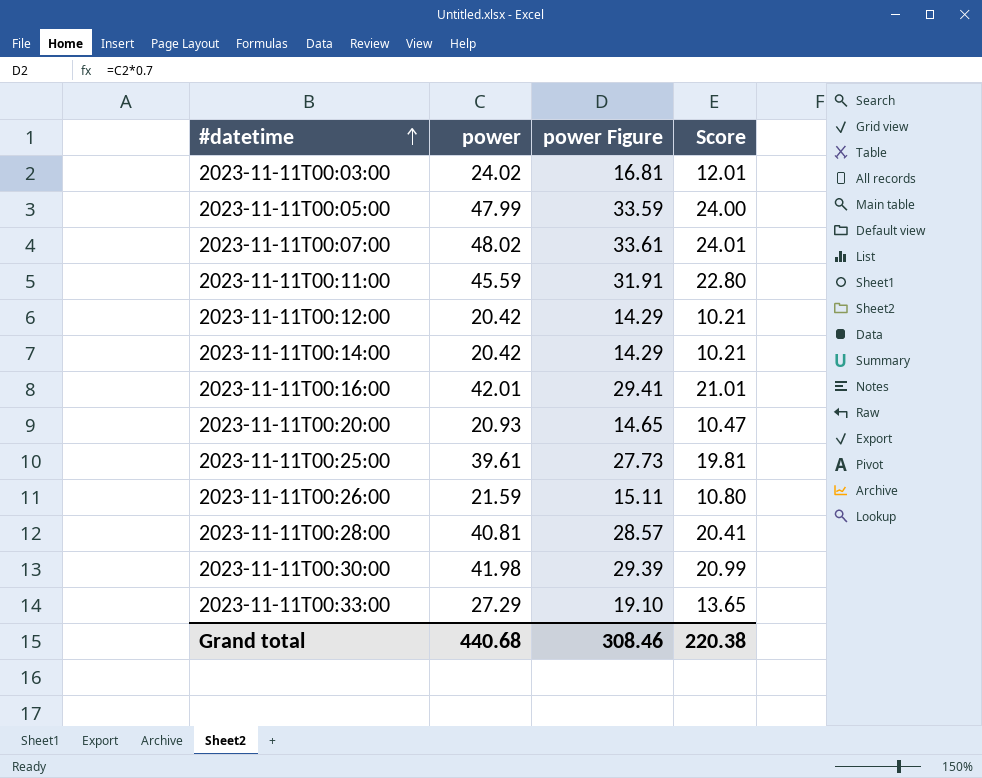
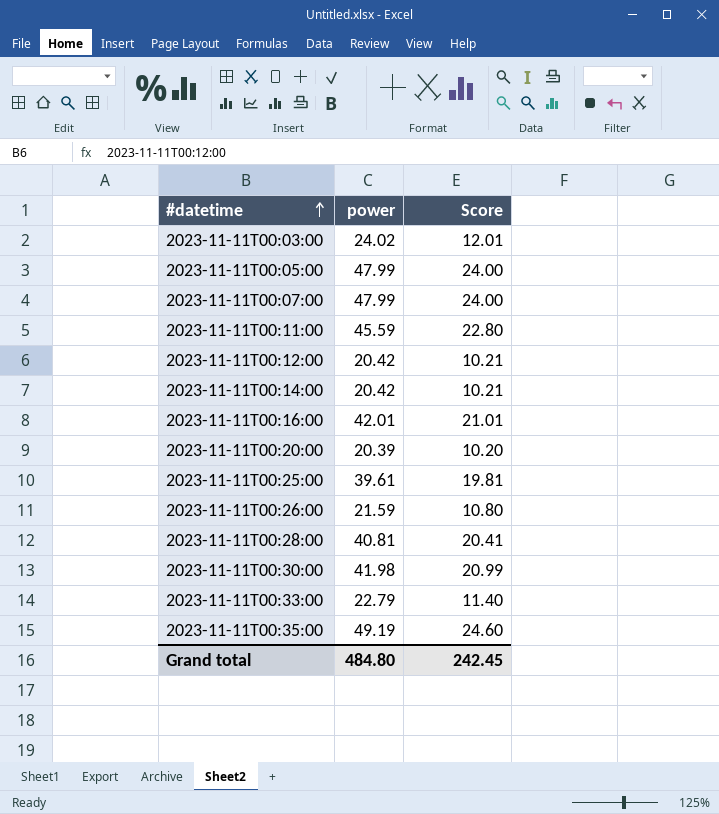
column power Figure | formula: [power] * 0.7 -> none
2023-11-11T00:07:00 | power: 48.02 -> 47.99
2023-11-11T00:07:00 | Score: 24.01 -> 24.00
2023-11-11T00:20:00 | power: 20.93 -> 20.39
2023-11-11T00:20:00 | Score: 10.47 -> 10.20
2023-11-11T00:33:00 | power: 27.29 -> 22.79
2023-11-11T00:33:00 | Score: 13.65 -> 11.40
row 2023-11-11T00:35:00: none -> 49.19 | 24.60
Grand total | power: 440.68 -> 484.80
Grand total | Score: 220.38 -> 242.45

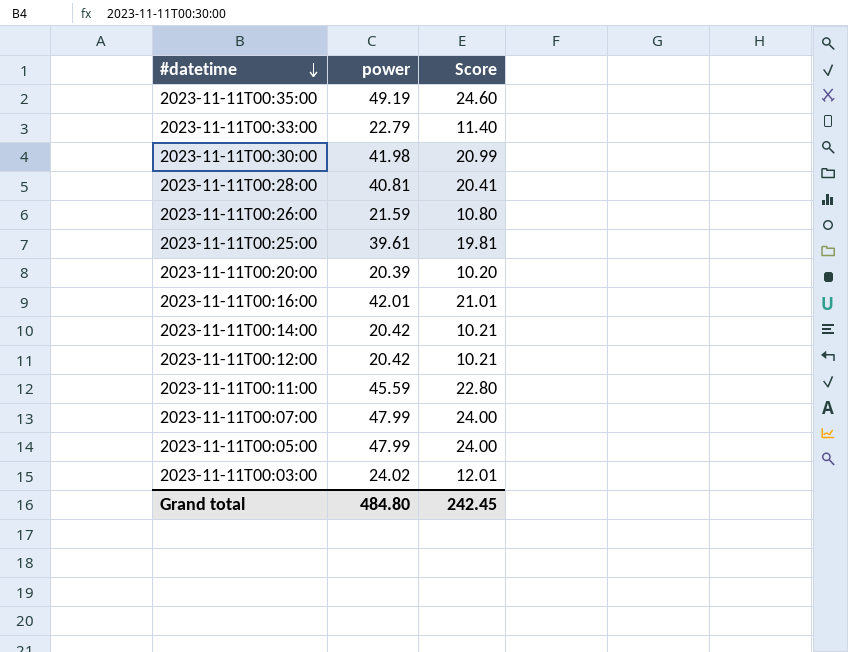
row order: #datetime ascending -> #datetime descending

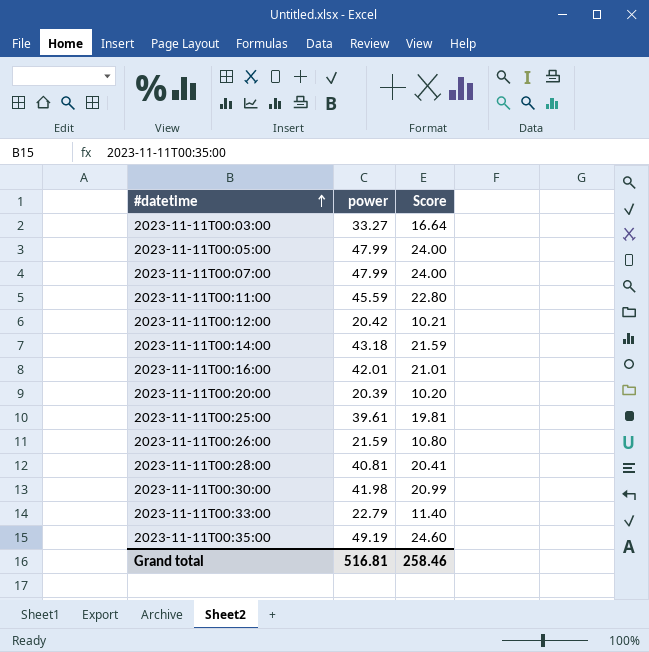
row order: #datetime descending -> #datetime ascending
2023-11-11T00:03:00 | power: 24.02 -> 33.27
2023-11-11T00:03:00 | Score: 12.01 -> 16.64
2023-11-11T00:14:00 | power: 20.42 -> 43.18
2023-11-11T00:14:00 | Score: 10.21 -> 21.59
Grand total | power: 484.80 -> 516.81
Grand total | Score: 242.45 -> 258.46

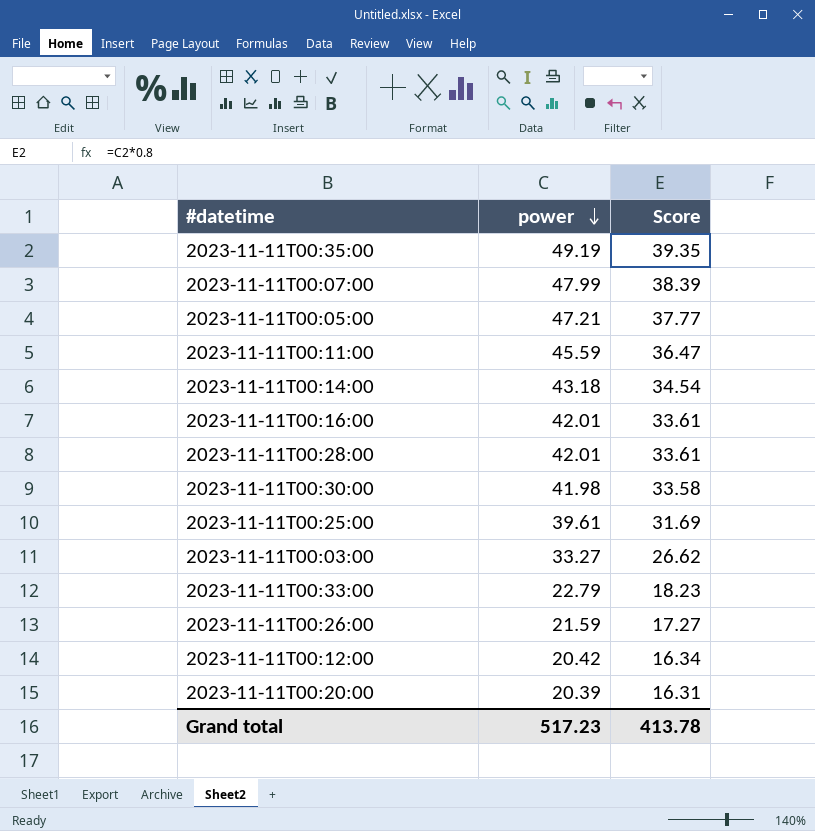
row order: #datetime ascending -> power descending
column Score | formula: [power] * 0.5 -> [power] * 0.8
2023-11-11T00:05:00 | power: 47.99 -> 47.21
2023-11-11T00:28:00 | power: 40.81 -> 42.01
Grand total | power: 516.81 -> 517.23
Grand total | Score: 258.46 -> 413.78

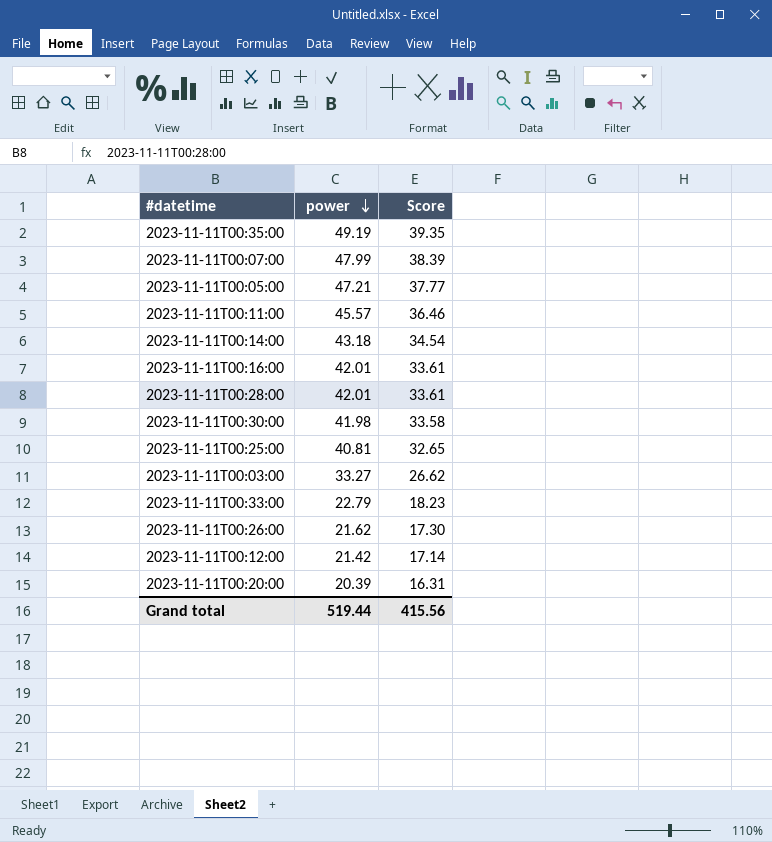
2023-11-11T00:11:00 | power: 45.59 -> 45.57
2023-11-11T00:11:00 | Score: 36.47 -> 36.46
2023-11-11T00:25:00 | power: 39.61 -> 40.81
2023-11-11T00:25:00 | Score: 31.69 -> 32.65
2023-11-11T00:26:00 | power: 21.59 -> 21.62
2023-11-11T00:26:00 | Score: 17.27 -> 17.30
2023-11-11T00:12:00 | power: 20.42 -> 21.42
2023-11-11T00:12:00 | Score: 16.34 -> 17.14
Grand total | power: 517.23 -> 519.44
Grand total | Score: 413.78 -> 415.56

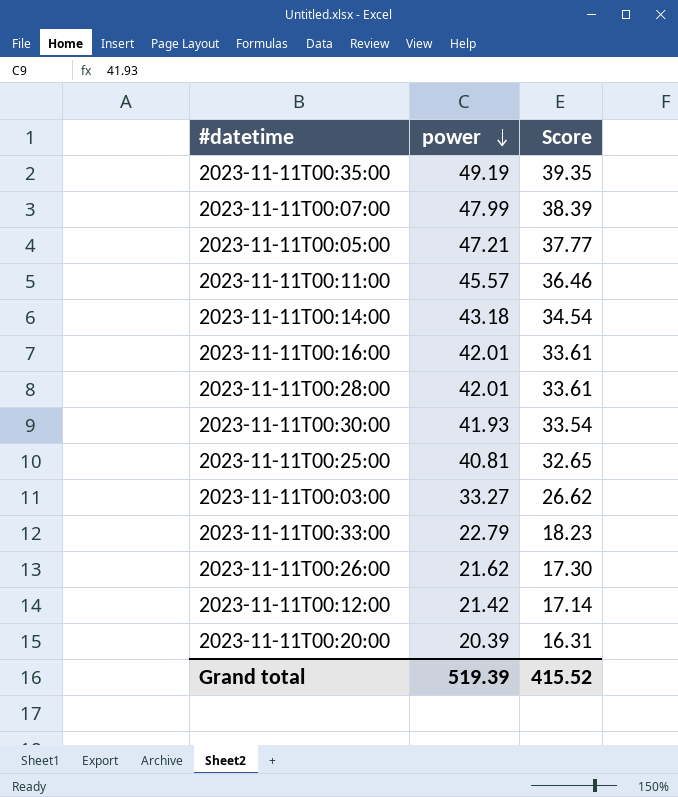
2023-11-11T00:30:00 | power: 41.98 -> 41.93
2023-11-11T00:30:00 | Score: 33.58 -> 33.54
Grand total | power: 519.44 -> 519.39
Grand total | Score: 415.56 -> 415.52

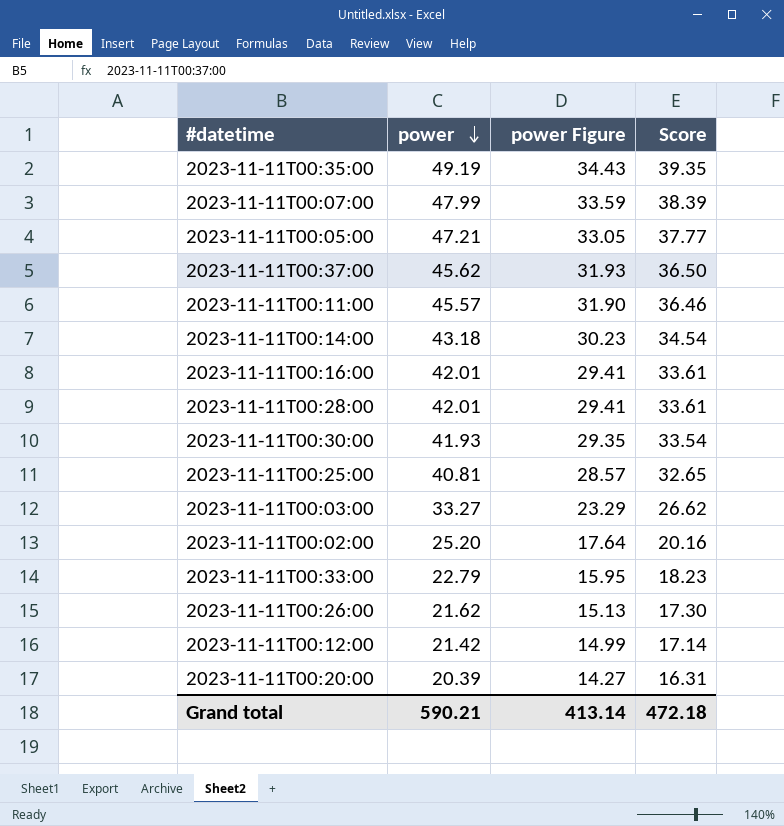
column power Figure | formula: none -> [power] * 0.7
row 2023-11-11T00:37:00: none -> 45.62 | 31.93 | 36.50
row 2023-11-11T00:02:00: none -> 25.20 | 17.64 | 20.16
Grand total | power: 519.39 -> 590.21
Grand total | Score: 415.52 -> 472.18

